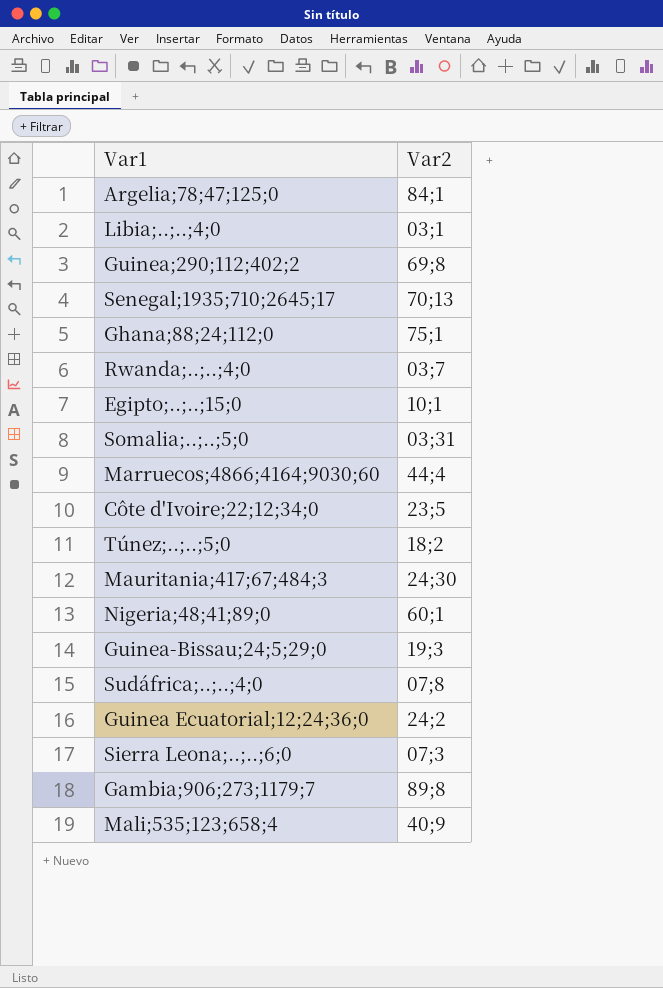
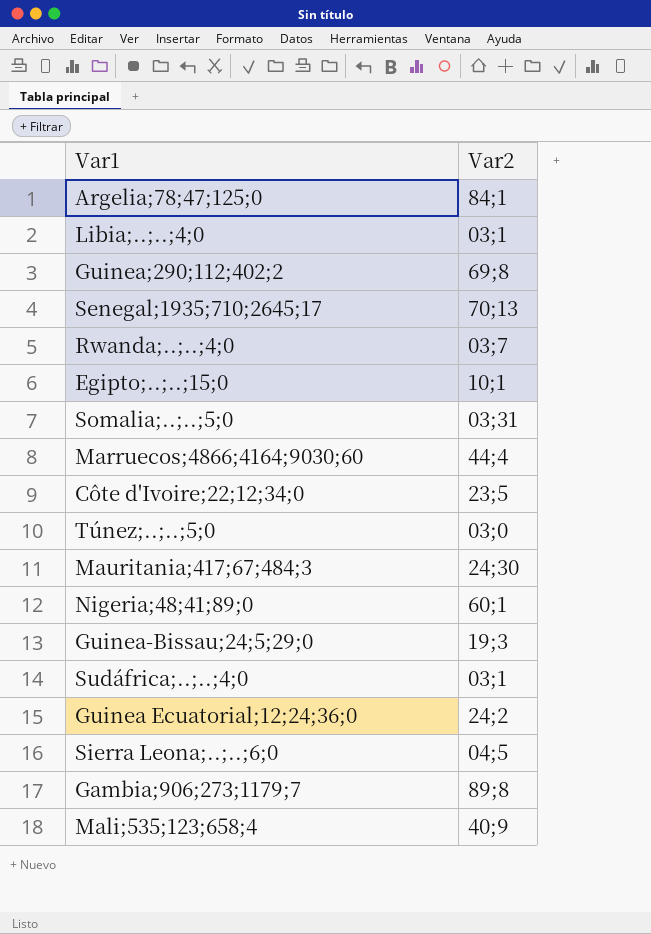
row Ghana;88;24;112;0: 75;1 -> none
Túnez;..;..;5;0 | Var2: 18;2 -> 03;0
Sudáfrica;..;..;4;0 | Var2: 07;8 -> 03;1
Sierra Leona;..;..;6;0 | Var2: 07;3 -> 04;5

